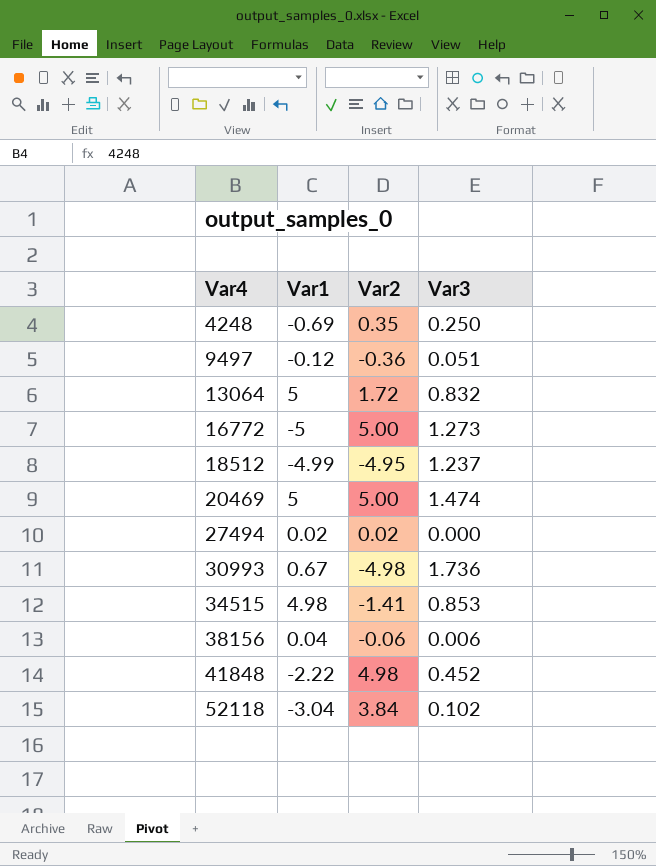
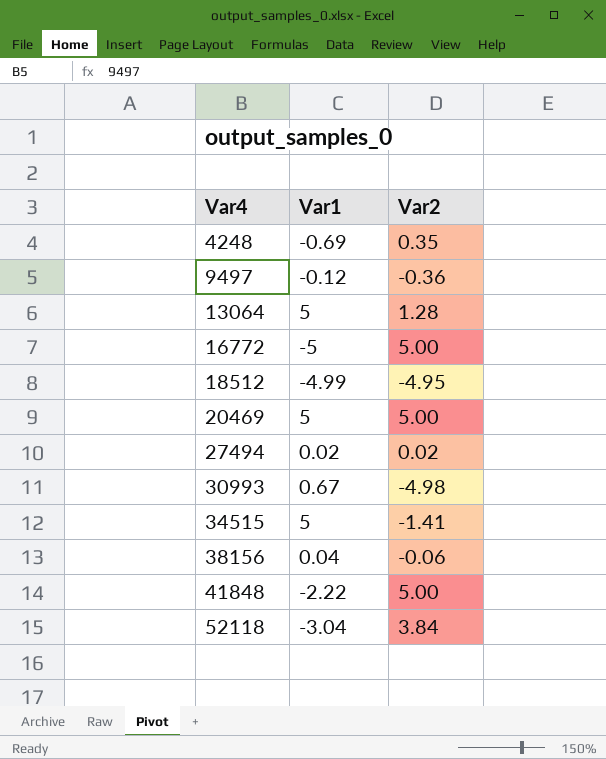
column Var3 | position: 4 -> none
13064 | Var2: 1.72 -> 1.28
34515 | Var1: 4.98 -> 5
41848 | Var2: 4.98 -> 5.00

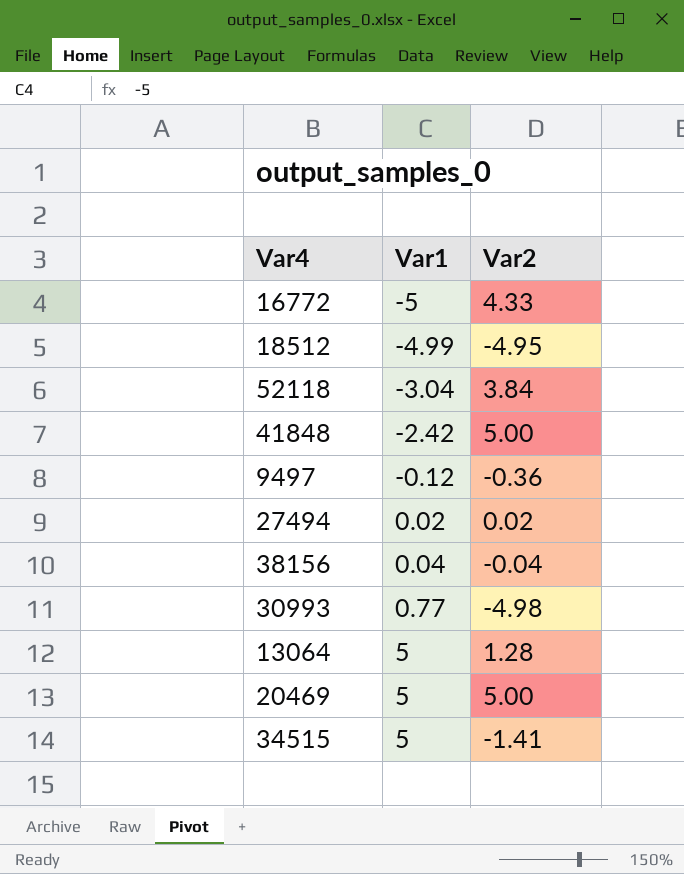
row order: Var4 ascending -> Var1 ascending
row 4248: -0.69 | 0.35 -> none
16772 | Var2: 5.00 -> 4.33
41848 | Var1: -2.22 -> -2.42
38156 | Var2: -0.06 -> -0.04
30993 | Var1: 0.67 -> 0.77

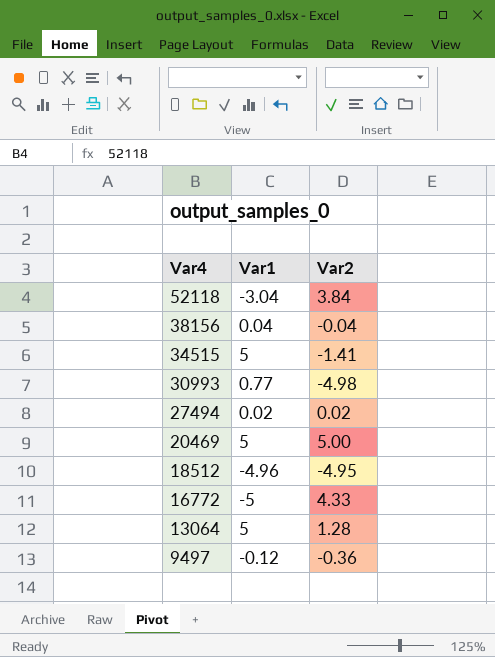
row order: Var1 ascending -> Var4 descending
row 41848: -2.42 | 5.00 -> none
18512 | Var1: -4.99 -> -4.96

